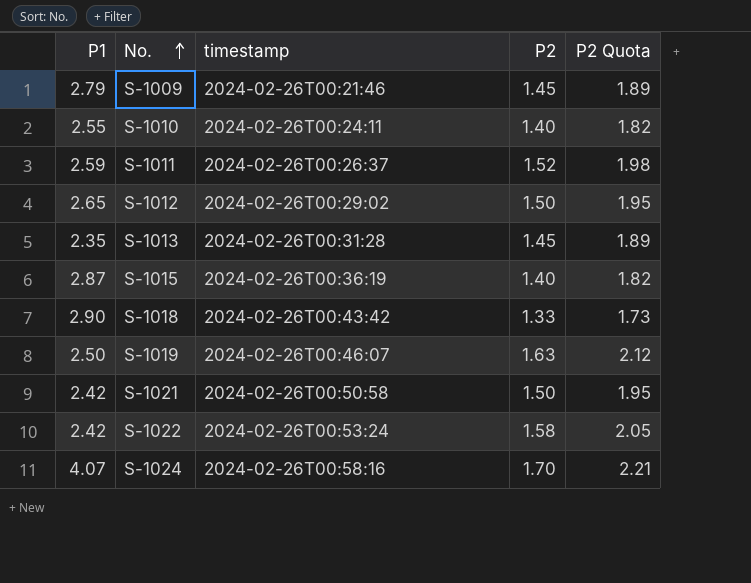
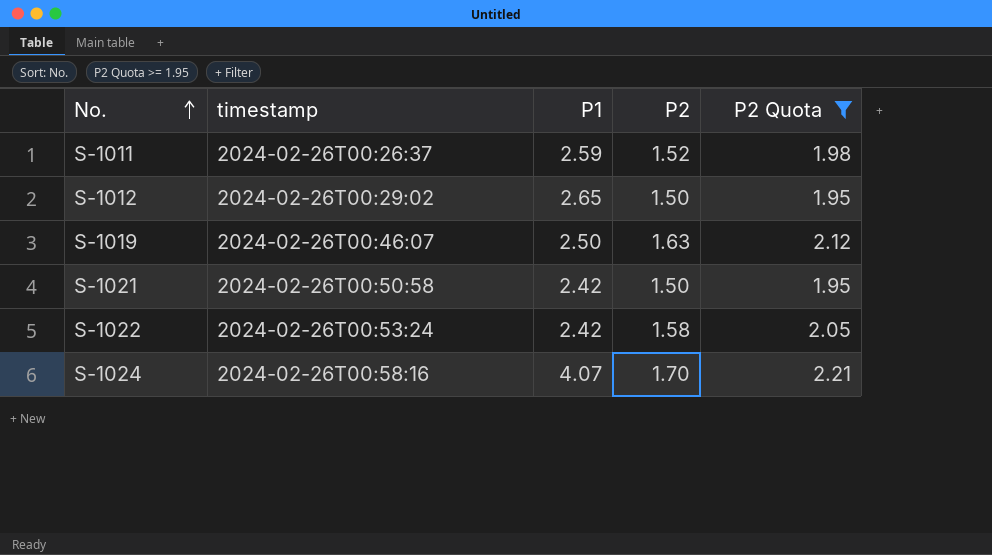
filter: none -> P2 Quota >= 1.95
column P1 | position: 1 -> 3

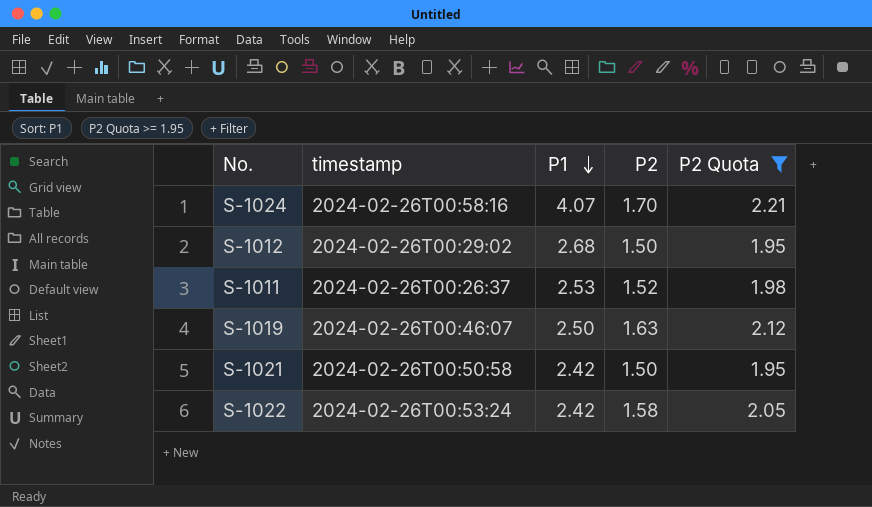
row order: No. ascending -> P1 descending
S-1012 | P1: 2.65 -> 2.68
S-1011 | P1: 2.59 -> 2.53

